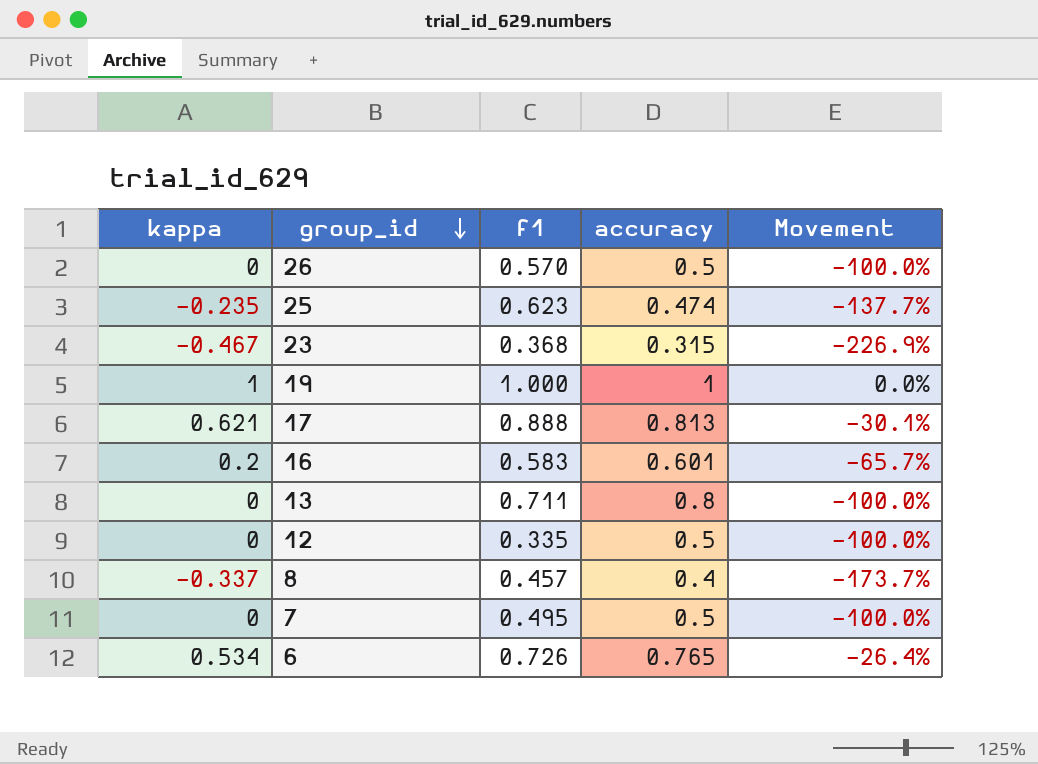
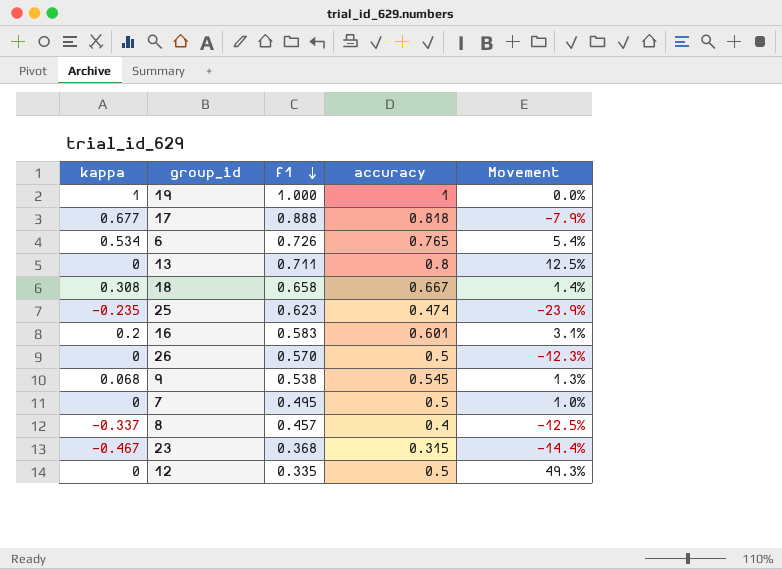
row order: group_id descending -> f1 descending
column Movement | formula: ([kappa] - [f1]) / [f1] -> ([accuracy] - [f1]) / [f1]
17 | kappa: 0.621 -> 0.677
17 | accuracy: 0.813 -> 0.818
row 18: none -> 0.308 | 0.658 | 0.667 | 1.4%
row 9: none -> 0.068 | 0.538 | 0.545 | 1.3%

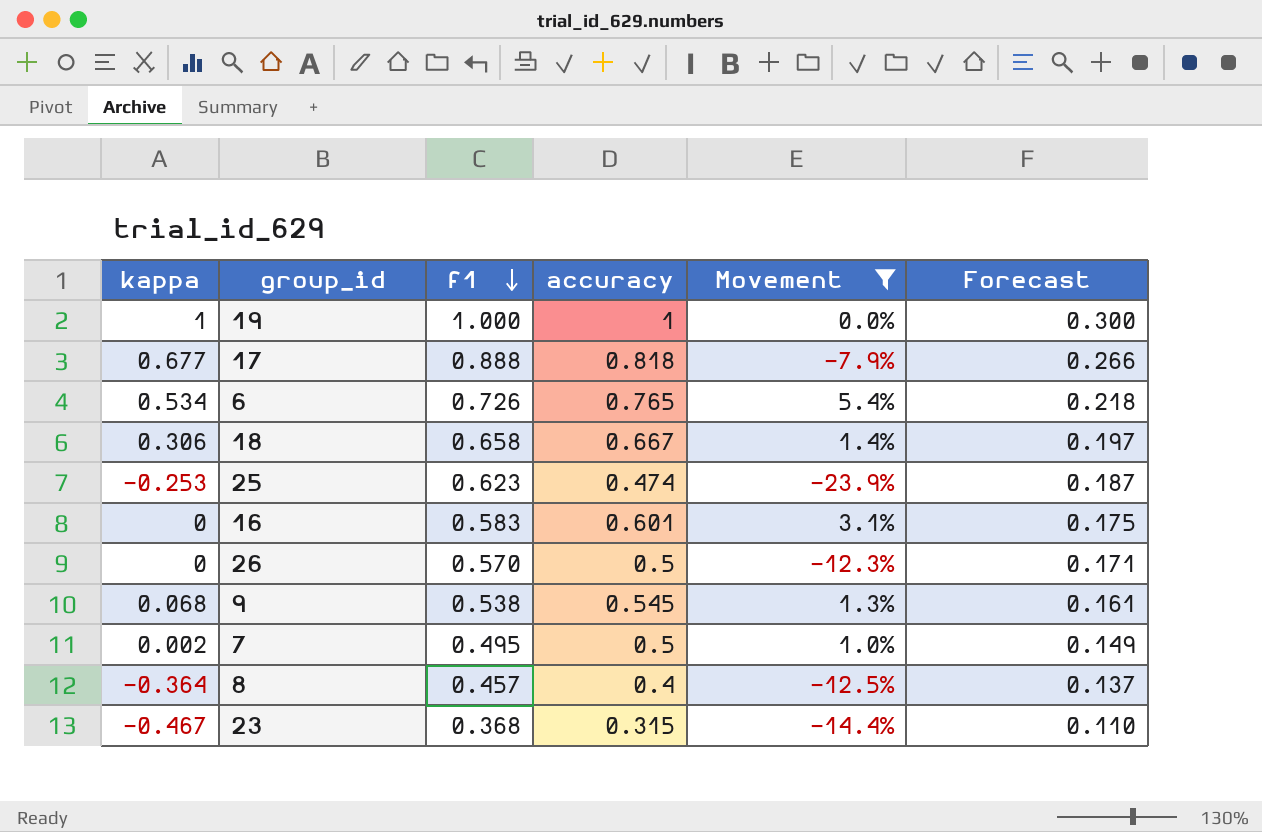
filter: none -> Movement <= 5.4%
column Forecast | formula: none -> [f1] * 0.3
18 | kappa: 0.308 -> 0.306
25 | kappa: -0.235 -> -0.253
16 | kappa: 0.2 -> 0
7 | kappa: 0 -> 0.002
8 | kappa: -0.337 -> -0.364

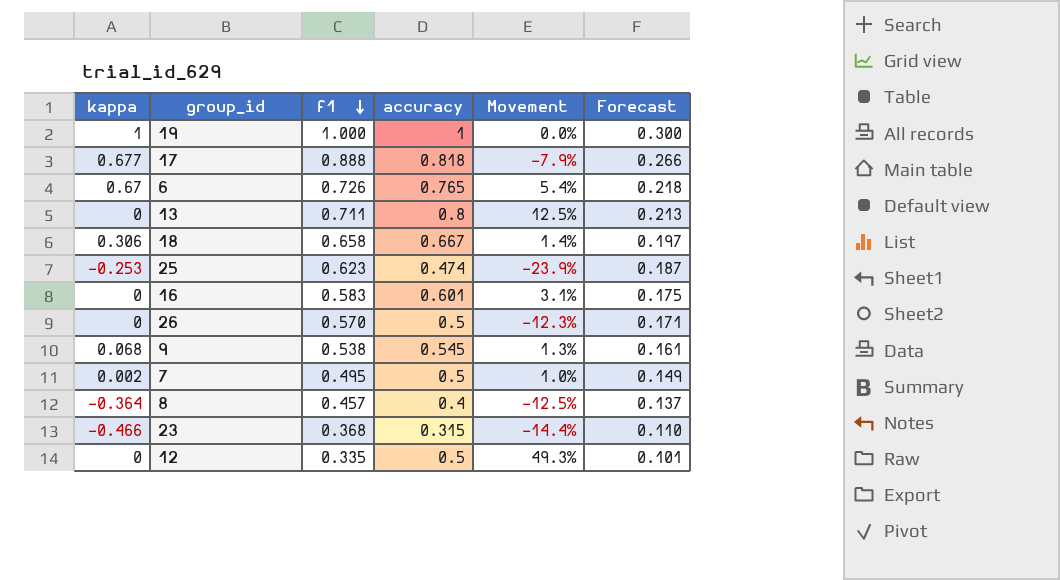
filter: Movement <= 5.4% -> none
6 | kappa: 0.534 -> 0.67
23 | kappa: -0.467 -> -0.466

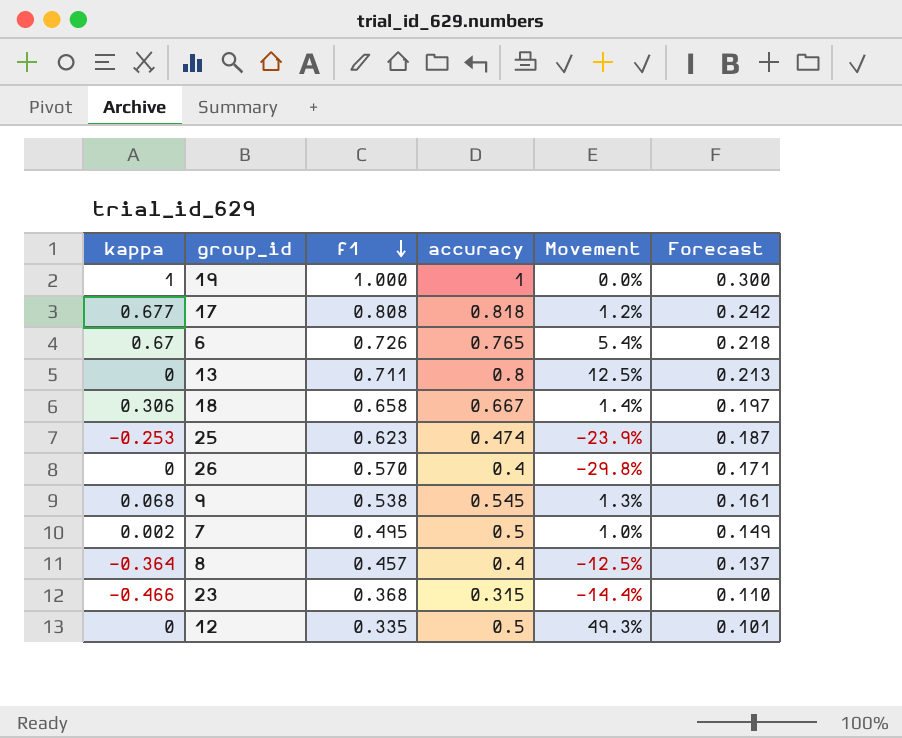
row 16: 0 | 0.583 | 0.601 | 3.1% | 0.175 -> none
17 | f1: 0.888 -> 0.808
17 | Movement: -7.9% -> 1.2%
17 | Forecast: 0.266 -> 0.242
26 | accuracy: 0.5 -> 0.4
26 | Movement: -12.3% -> -29.8%

